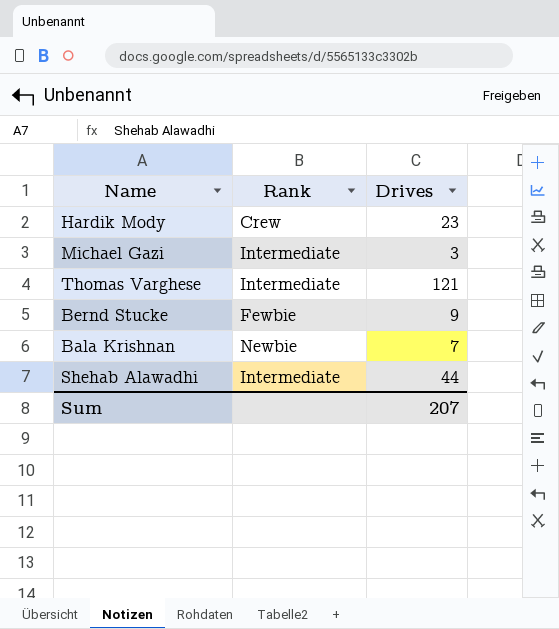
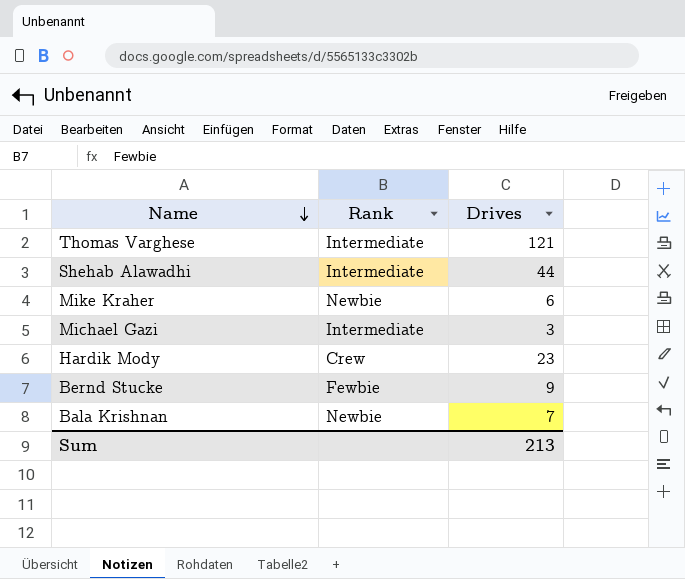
row order: none -> Name descending
row Mike Kraher: none -> Newbie | 6
Sum | Drives: 207 -> 213

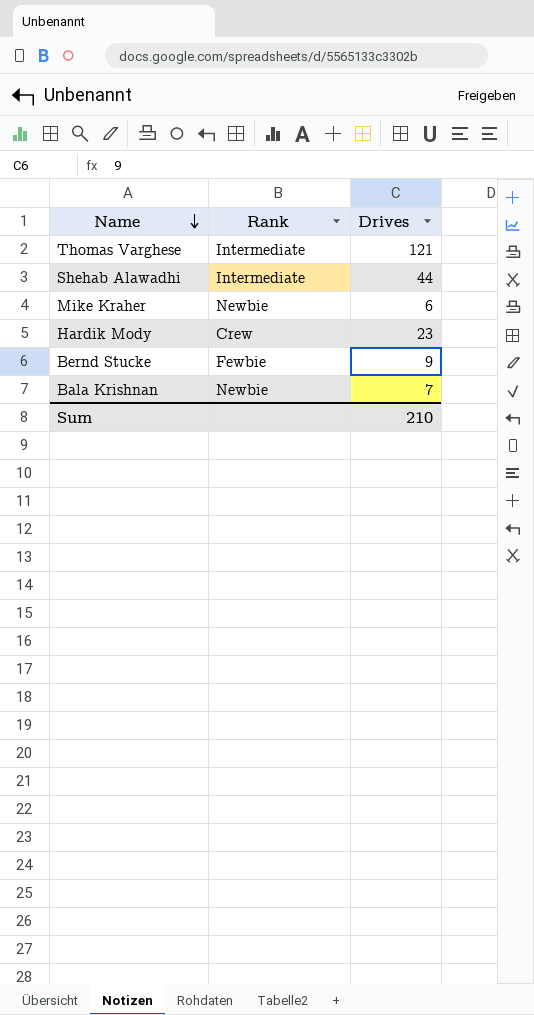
row Michael Gazi: Intermediate | 3 -> none
Sum | Drives: 213 -> 210

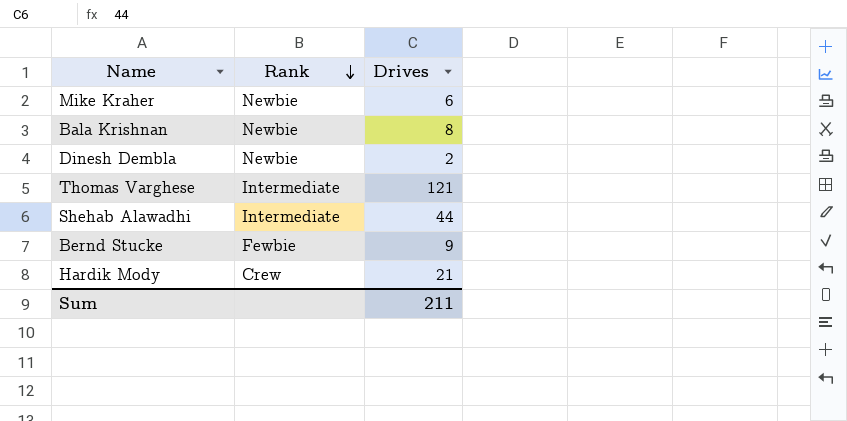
row order: Name descending -> Rank descending
Bala Krishnan | Drives: 7 -> 8
row Dinesh Dembla: none -> Newbie | 2
Hardik Mody | Drives: 23 -> 21
Sum | Drives: 210 -> 211

